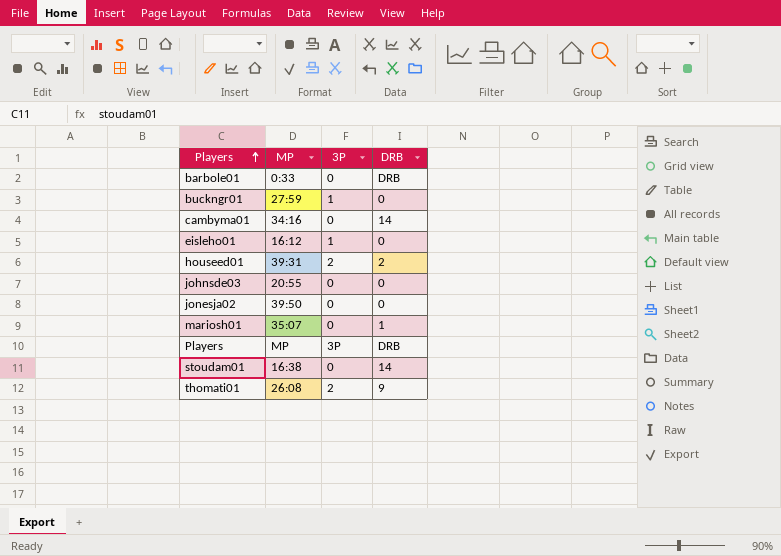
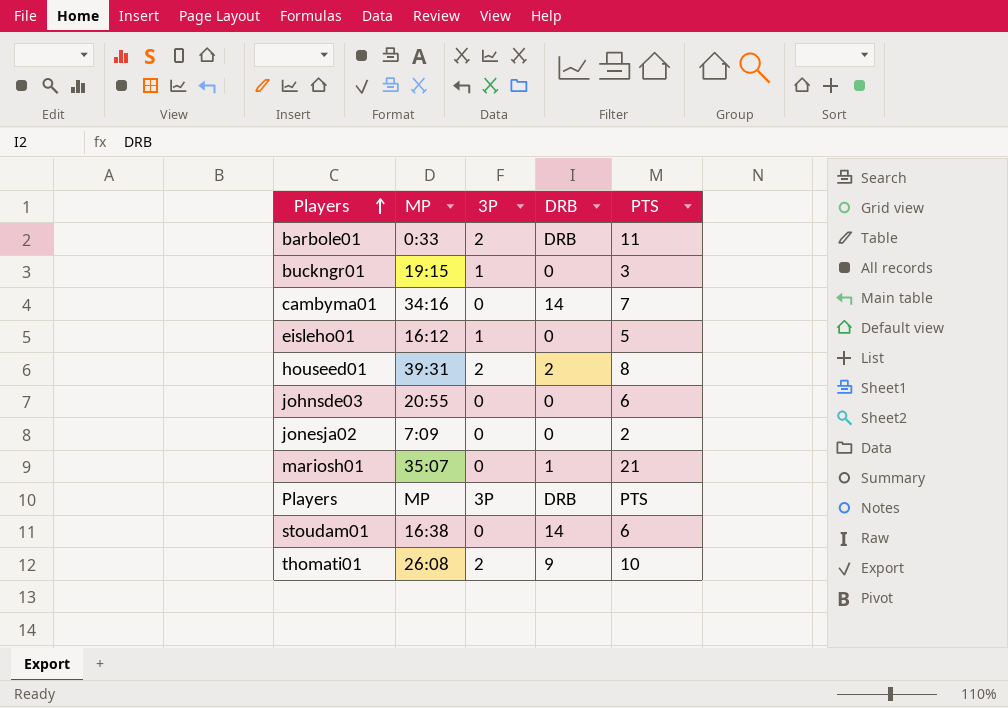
column PTS | position: none -> 5
barbole01 | 3P: 0 -> 2
buckngr01 | MP: 27:59 -> 19:15
jonesja02 | MP: 39:50 -> 7:09

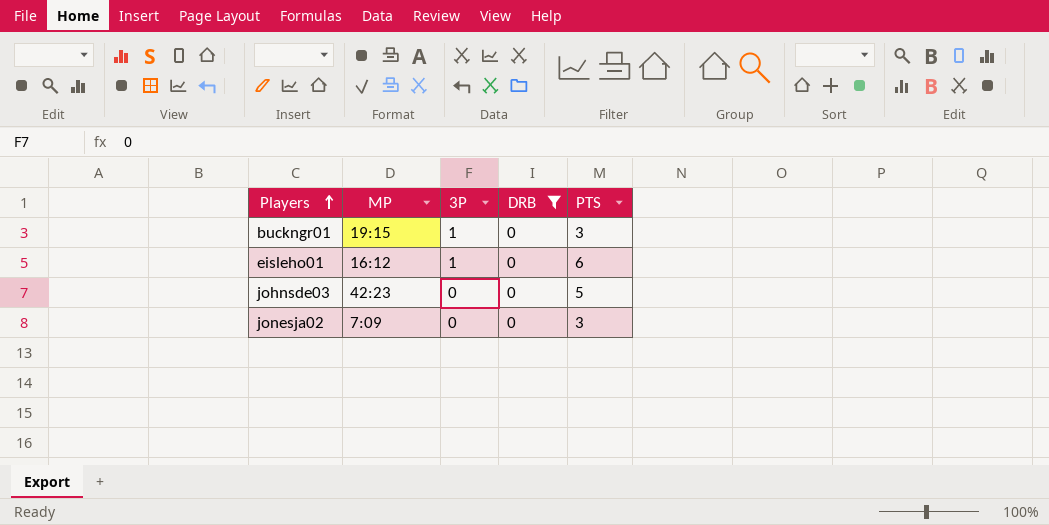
filter: none -> DRB = 0
eisleho01 | PTS: 5 -> 6
johnsde03 | MP: 20:55 -> 42:23
johnsde03 | PTS: 6 -> 5
jonesja02 | PTS: 2 -> 3

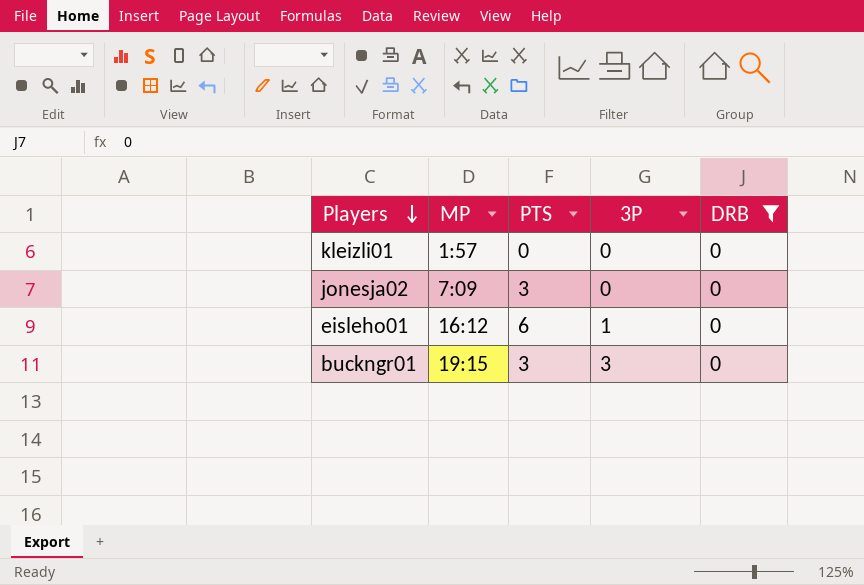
row order: Players ascending -> Players descending
column PTS | position: 5 -> 3
row johnsde03: 42:23 | 0 | 0 | 5 -> none
row kleizli01: none -> 1:57 | 0 | 0 | 0
buckngr01 | 3P: 1 -> 3

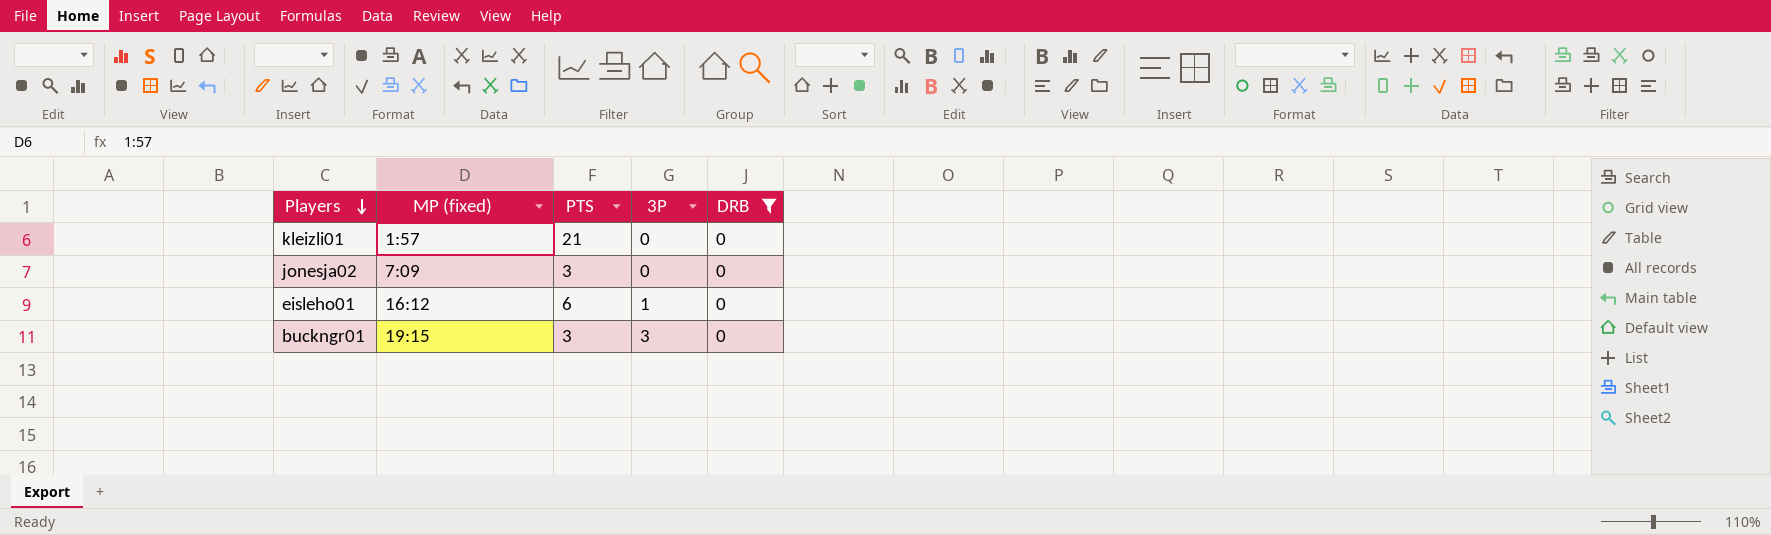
column name: MP -> MP (fixed)
kleizli01 | PTS: 0 -> 21

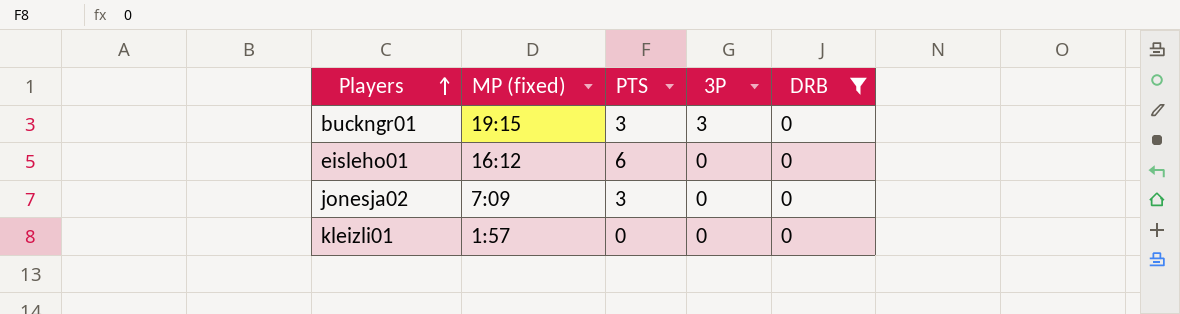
row order: Players descending -> Players ascending
eisleho01 | 3P: 1 -> 0
kleizli01 | PTS: 21 -> 0

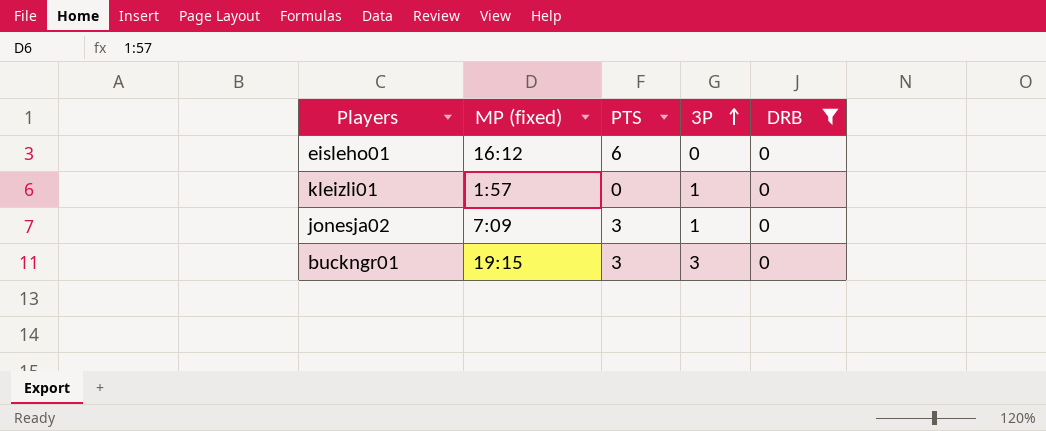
row order: Players ascending -> 3P ascending
kleizli01 | 3P: 0 -> 1
jonesja02 | 3P: 0 -> 1

